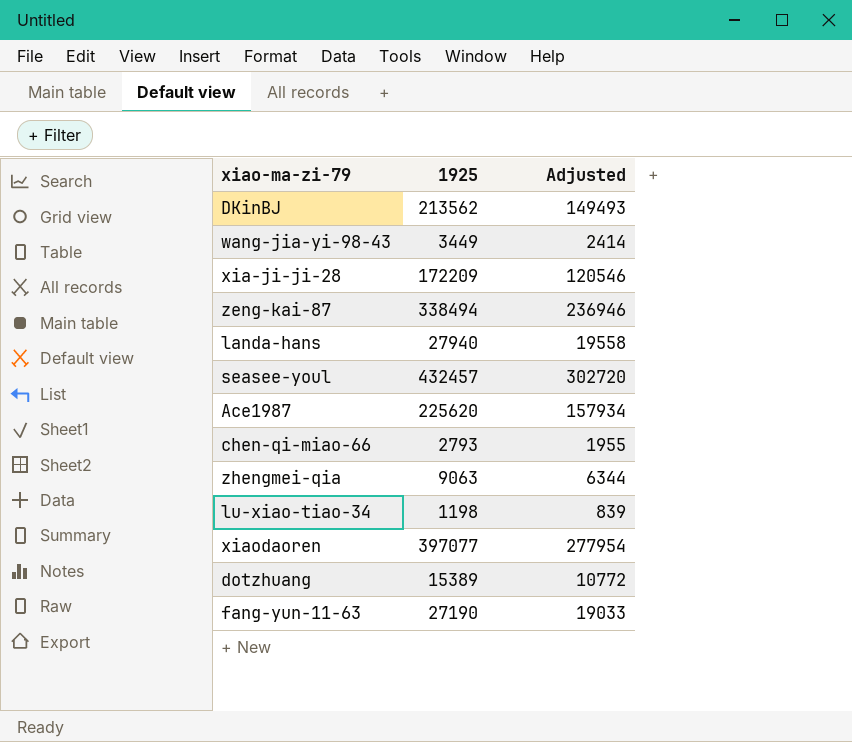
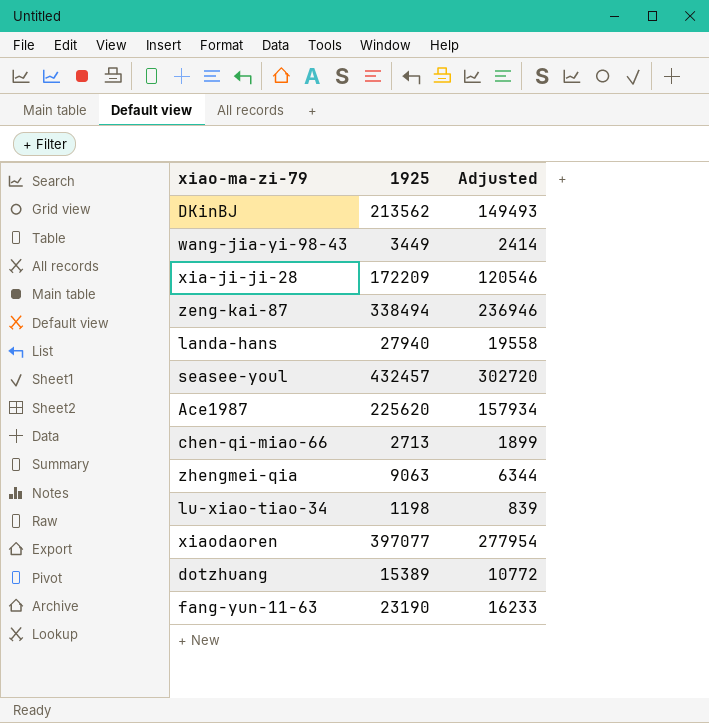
chen-qi-miao-66 | 1925: 2793 -> 2713
chen-qi-miao-66 | Adjusted: 1955 -> 1899
fang-yun-11-63 | 1925: 27190 -> 23190
fang-yun-11-63 | Adjusted: 19033 -> 16233

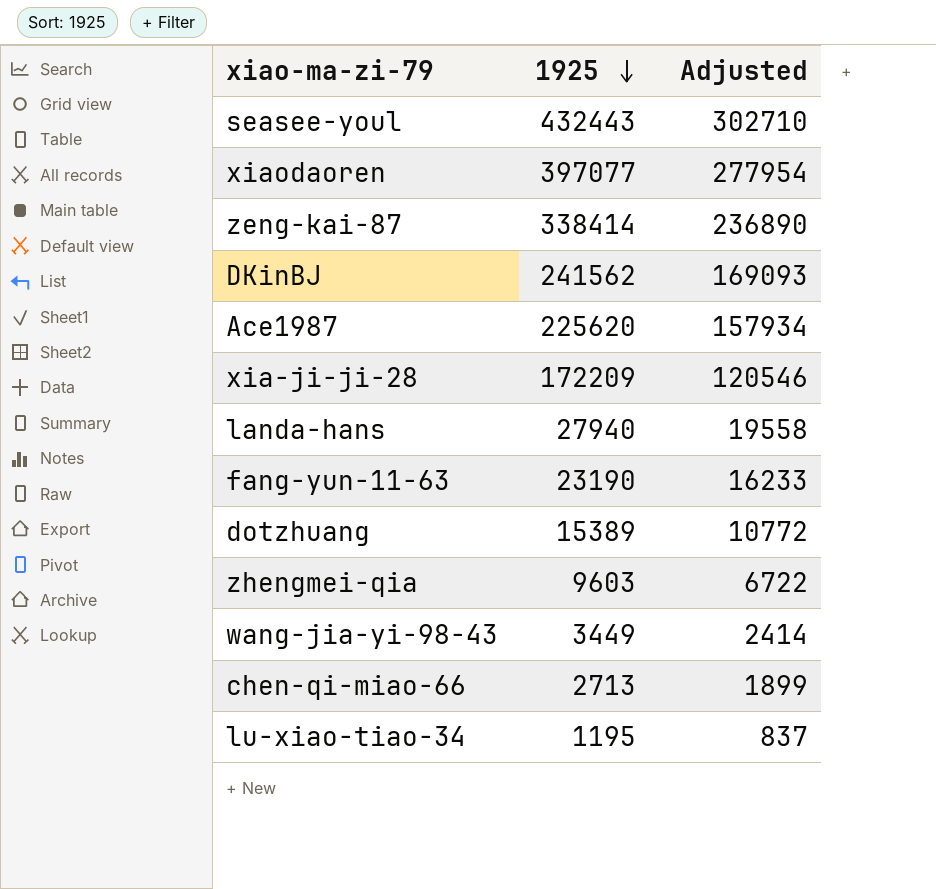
row order: none -> 1925 descending
seasee-youl | 1925: 432457 -> 432443
seasee-youl | Adjusted: 302720 -> 302710
zeng-kai-87 | 1925: 338494 -> 338414
zeng-kai-87 | Adjusted: 236946 -> 236890
DKinBJ | 1925: 213562 -> 241562
DKinBJ | Adjusted: 149493 -> 169093
zhengmei-qia | 1925: 9063 -> 9603
zhengmei-qia | Adjusted: 6344 -> 6722
lu-xiao-tiao-34 | 1925: 1198 -> 1195
lu-xiao-tiao-34 | Adjusted: 839 -> 837

